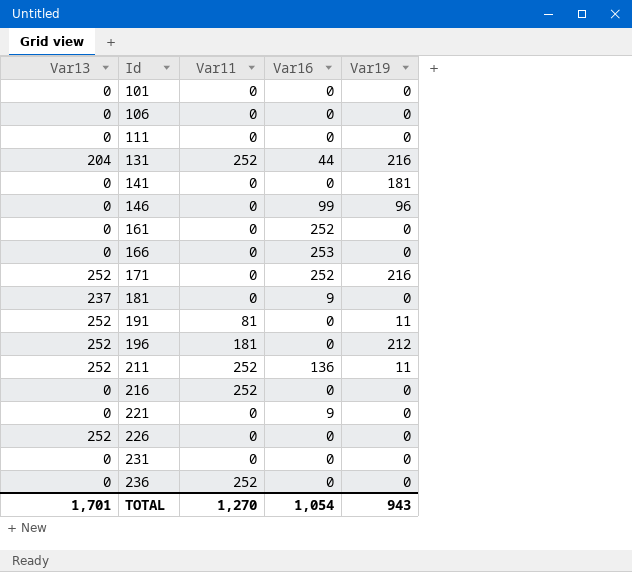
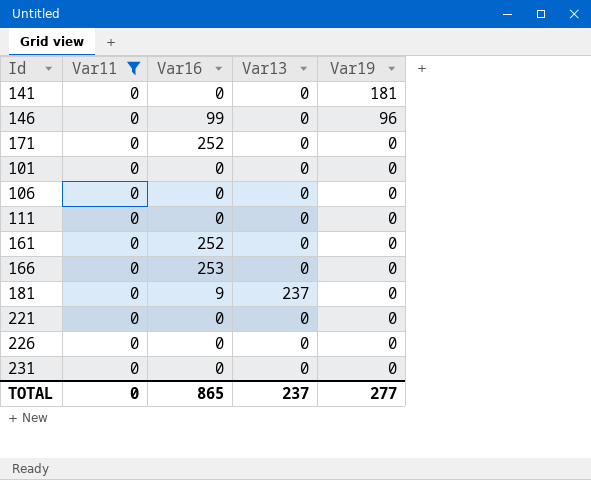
filter: none -> Var11 = 0
row order: Id ascending -> Var19 descending
column Var13 | position: 1 -> 4
171 | Var13: 252 -> 0
171 | Var19: 216 -> 0
221 | Var16: 9 -> 0
226 | Var13: 252 -> 0
TOTAL | Var11: 1,270 -> 0
TOTAL | Var16: 1,054 -> 865
TOTAL | Var13: 1,701 -> 237
TOTAL | Var19: 943 -> 277

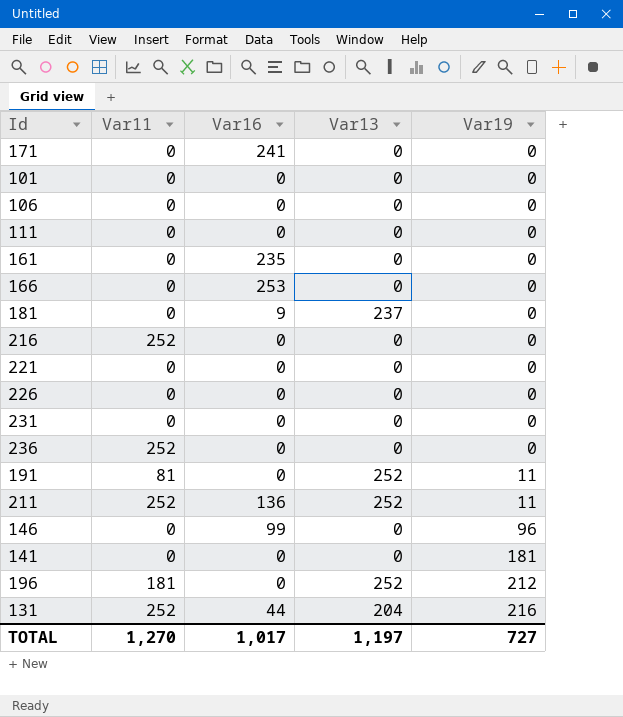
filter: Var11 = 0 -> none
row order: Var19 descending -> Var19 ascending
171 | Var16: 252 -> 241
161 | Var16: 252 -> 235
TOTAL | Var11: 0 -> 1,270
TOTAL | Var16: 865 -> 1,017
TOTAL | Var13: 237 -> 1,197
TOTAL | Var19: 277 -> 727

